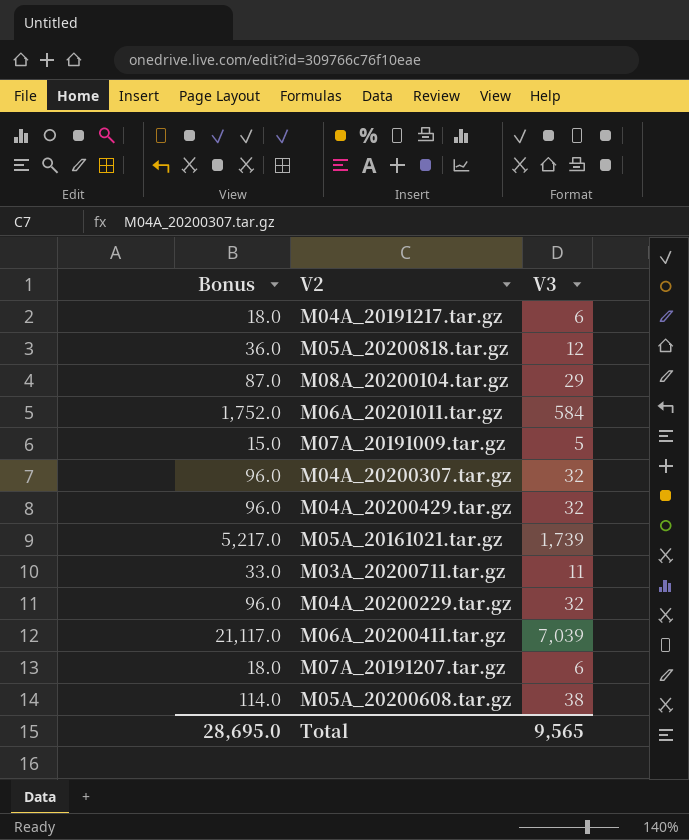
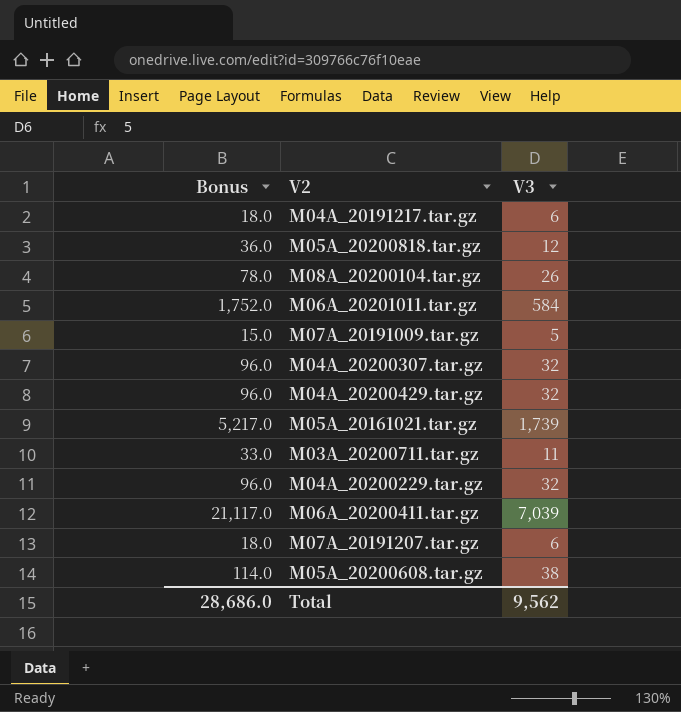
M08A_20200104.tar.gz | Bonus: 87.0 -> 78.0
M08A_20200104.tar.gz | V3: 29 -> 26
Total | Bonus: 28,695.0 -> 28,686.0
Total | V3: 9,565 -> 9,562

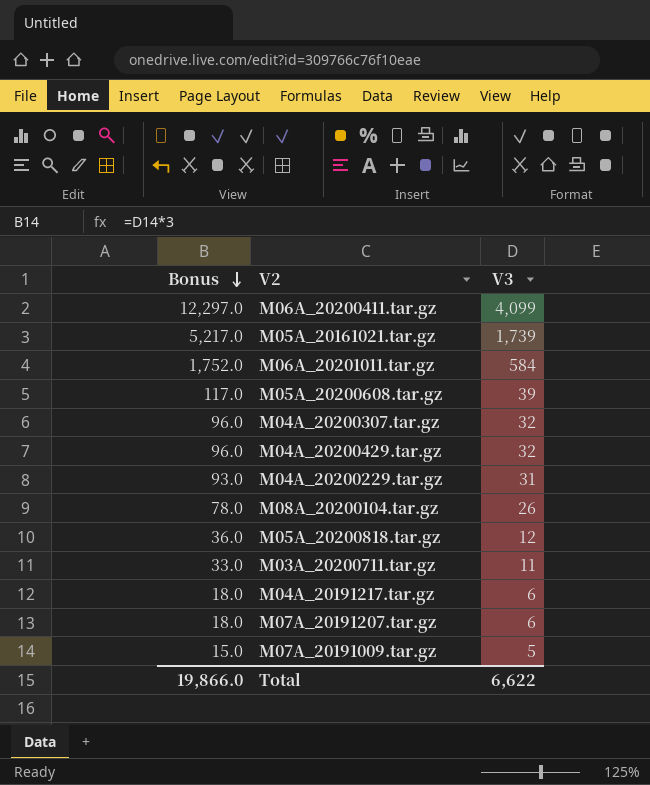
row order: none -> Bonus descending
M06A_20200411.tar.gz | Bonus: 21,117.0 -> 12,297.0
M06A_20200411.tar.gz | V3: 7,039 -> 4,099
M05A_20200608.tar.gz | Bonus: 114.0 -> 117.0
M05A_20200608.tar.gz | V3: 38 -> 39
M04A_20200229.tar.gz | Bonus: 96.0 -> 93.0
M04A_20200229.tar.gz | V3: 32 -> 31
Total | Bonus: 28,686.0 -> 19,866.0
Total | V3: 9,562 -> 6,622

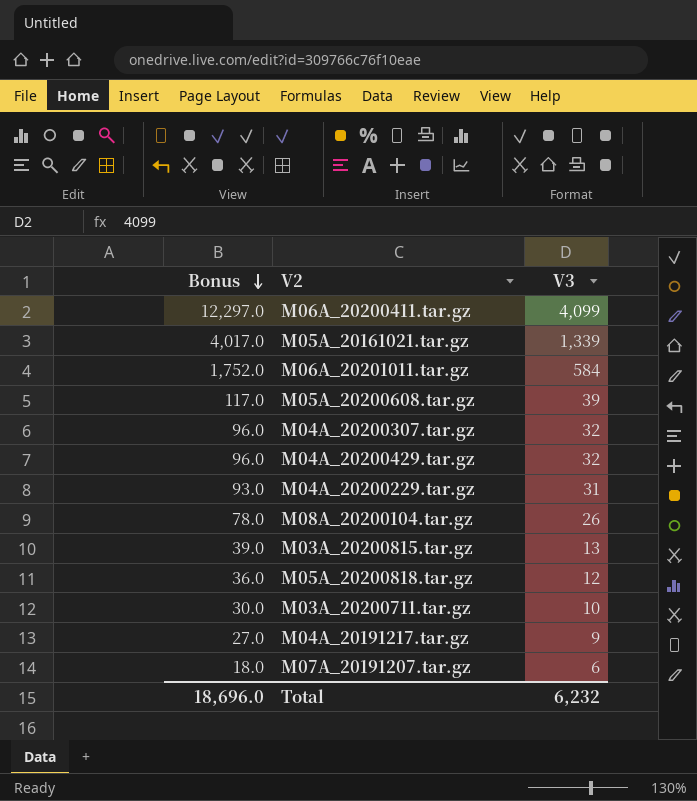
row M07A_20191009.tar.gz: 15.0 | 5 -> none
M05A_20161021.tar.gz | Bonus: 5,217.0 -> 4,017.0
M05A_20161021.tar.gz | V3: 1,739 -> 1,339
row M03A_20200815.tar.gz: none -> 39.0 | 13
M03A_20200711.tar.gz | Bonus: 33.0 -> 30.0
M03A_20200711.tar.gz | V3: 11 -> 10
M04A_20191217.tar.gz | Bonus: 18.0 -> 27.0
M04A_20191217.tar.gz | V3: 6 -> 9
Total | Bonus: 19,866.0 -> 18,696.0
Total | V3: 6,622 -> 6,232

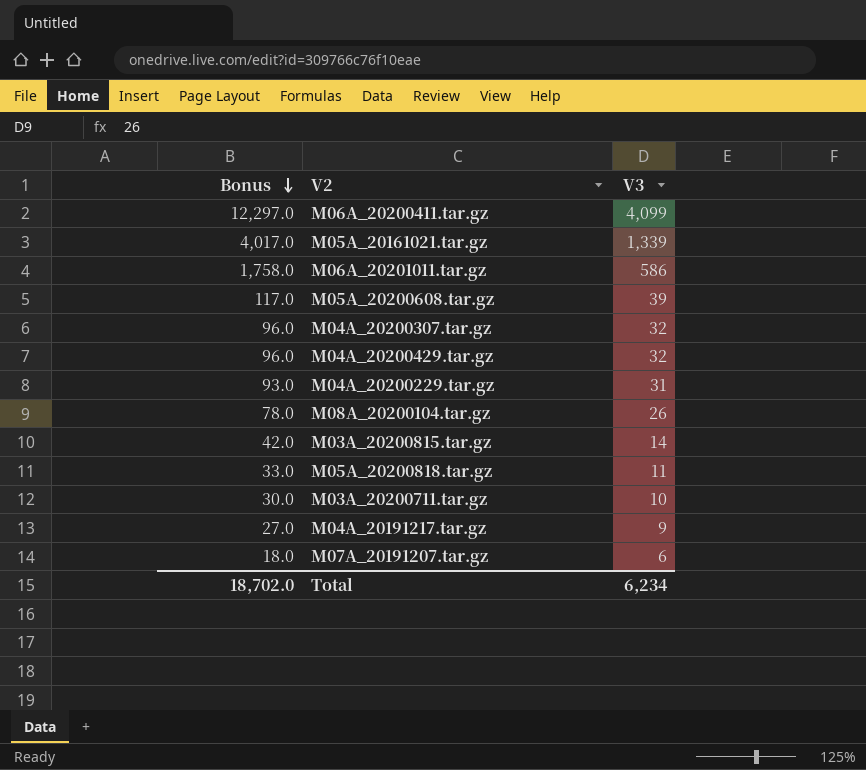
M06A_20201011.tar.gz | Bonus: 1,752.0 -> 1,758.0
M06A_20201011.tar.gz | V3: 584 -> 586
M03A_20200815.tar.gz | Bonus: 39.0 -> 42.0
M03A_20200815.tar.gz | V3: 13 -> 14
M05A_20200818.tar.gz | Bonus: 36.0 -> 33.0
M05A_20200818.tar.gz | V3: 12 -> 11
Total | Bonus: 18,696.0 -> 18,702.0
Total | V3: 6,232 -> 6,234

